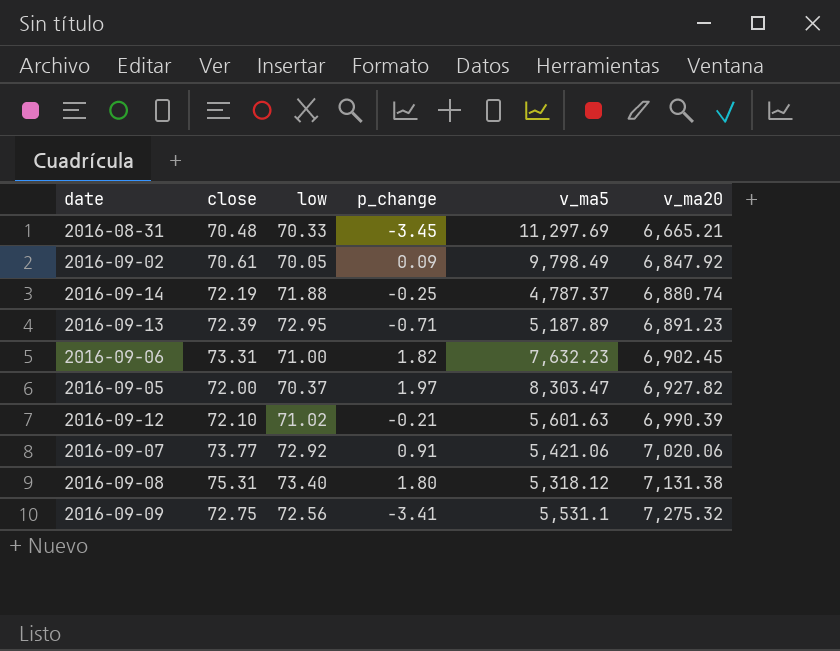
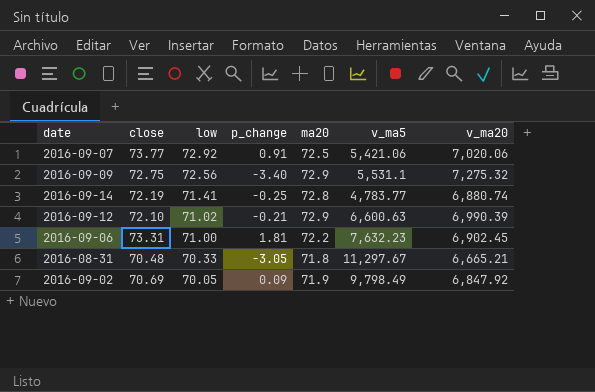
row order: v_ma20 ascending -> low descending
column ma20 | position: none -> 5
row 2016-09-13: 72.39 | 72.95 | -0.71 | 5,187.89 | 6,891.23 -> none
row 2016-09-05: 72.00 | 70.37 | 1.97 | 8,303.47 | 6,927.82 -> none
row 2016-09-08: 75.31 | 73.40 | 1.80 | 5,318.12 | 7,131.38 -> none
2016-09-09 | p_change: -3.41 -> -3.40
2016-09-14 | low: 71.88 -> 71.41
2016-09-14 | v_ma5: 4,787.37 -> 4,783.77
2016-09-12 | v_ma5: 5,601.63 -> 6,600.63
2016-09-06 | p_change: 1.82 -> 1.81
2016-08-31 | p_change: -3.45 -> -3.05
2016-08-31 | v_ma5: 11,297.69 -> 11,297.67
2016-09-02 | close: 70.61 -> 70.69

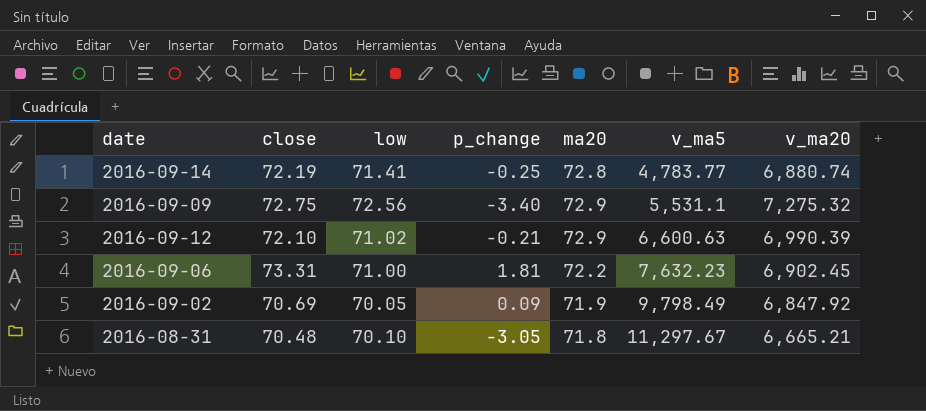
row order: low descending -> v_ma5 ascending
row 2016-09-07: 73.77 | 72.92 | 0.91 | 72.5 | 5,421.06 | 7,020.06 -> none
2016-08-31 | low: 70.33 -> 70.10

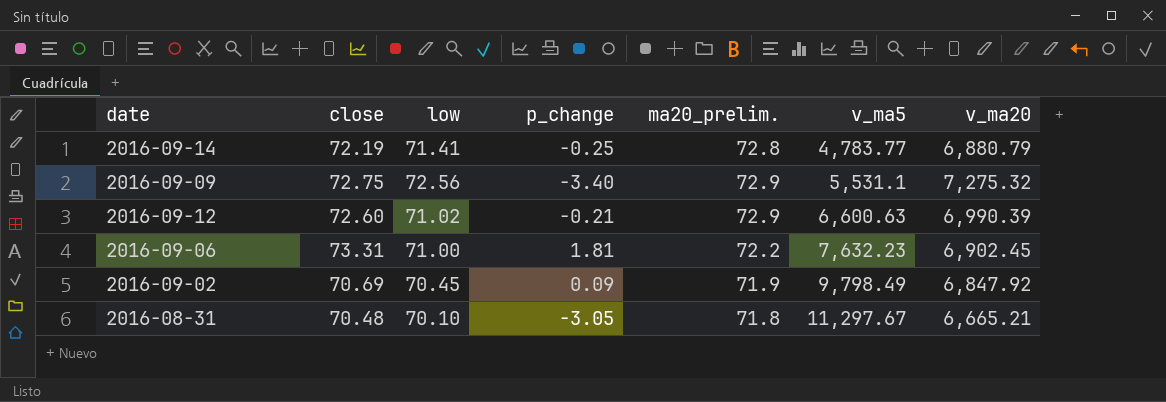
column name: ma20 -> ma20_prelim.
2016-09-14 | v_ma20: 6,880.74 -> 6,880.79
2016-09-12 | close: 72.10 -> 72.60
2016-09-02 | low: 70.05 -> 70.45

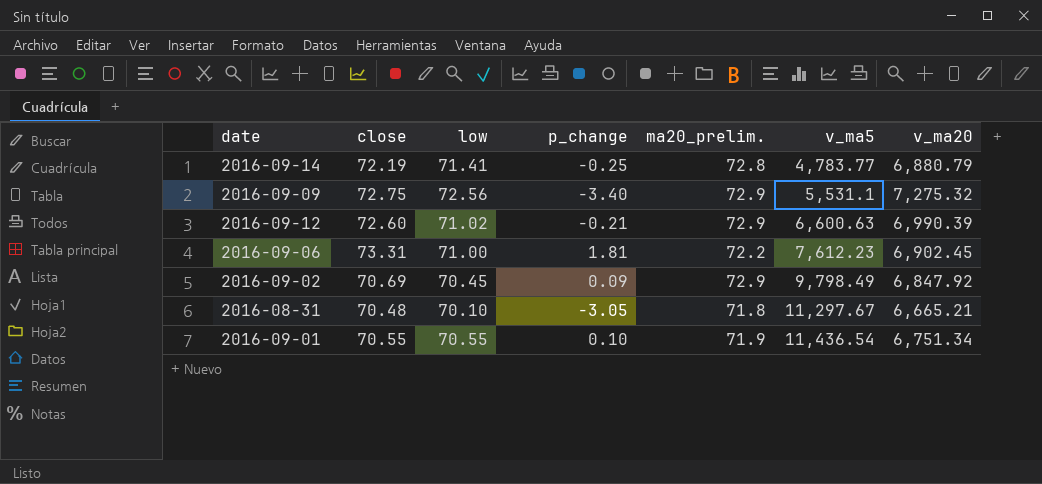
2016-09-06 | v_ma5: 7,632.23 -> 7,612.23
2016-09-02 | ma20_prelim.: 71.9 -> 72.9
row 2016-09-01: none -> 70.55 | 70.55 | 0.10 | 71.9 | 11,436.54 | 6,751.34

